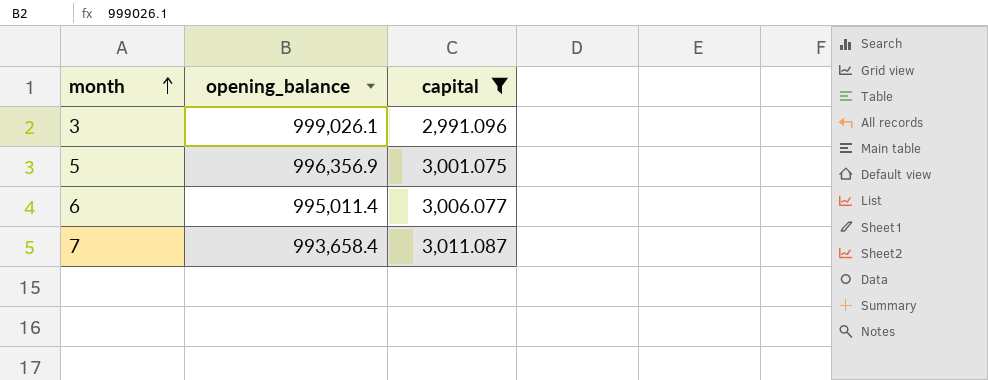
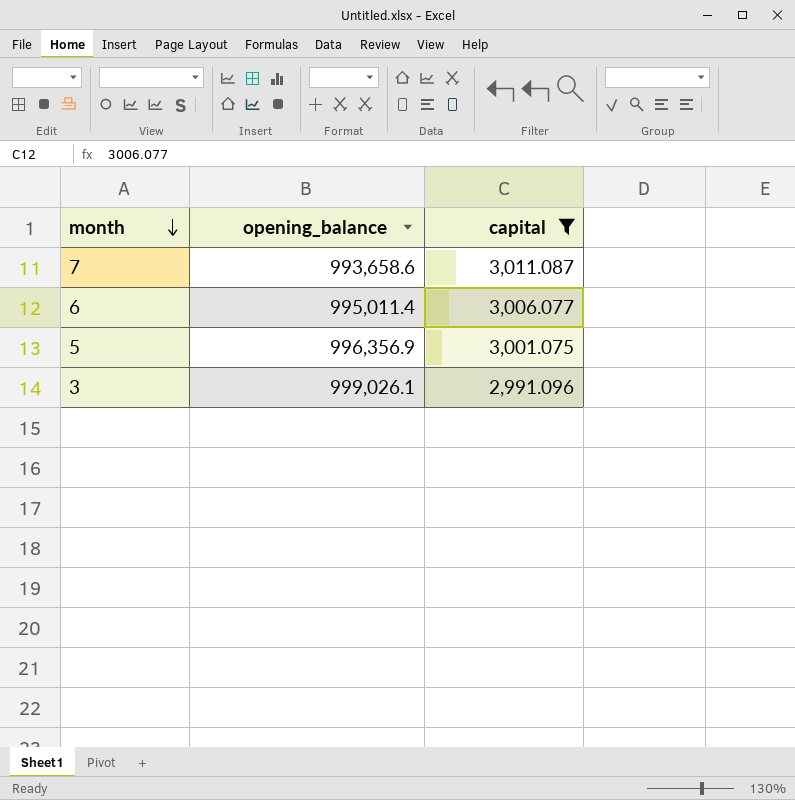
row order: month ascending -> month descending
7 | opening_balance: 993,658.4 -> 993,658.6

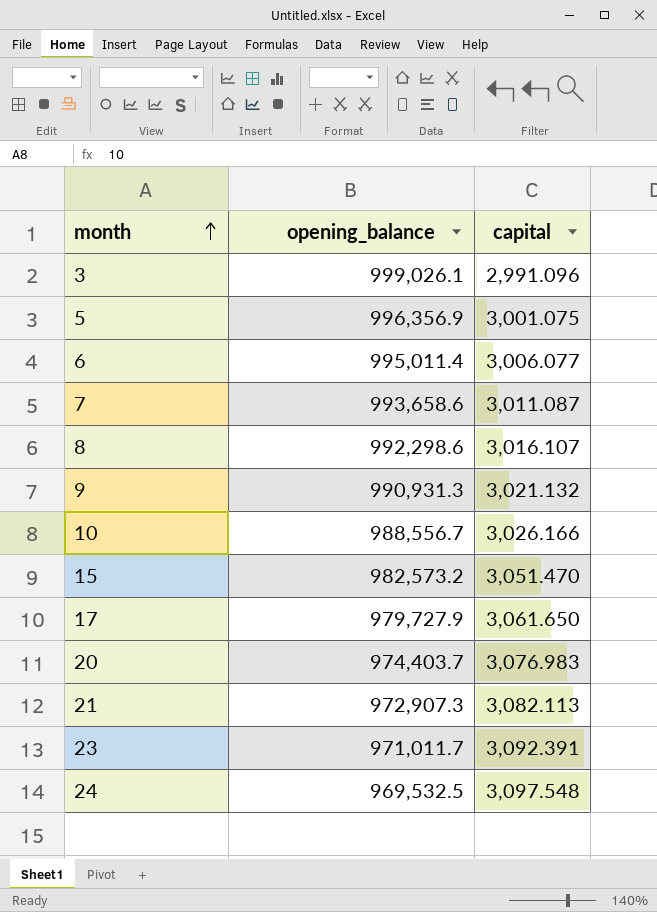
filter: capital <= 3,011.087 -> none
row order: month descending -> month ascending

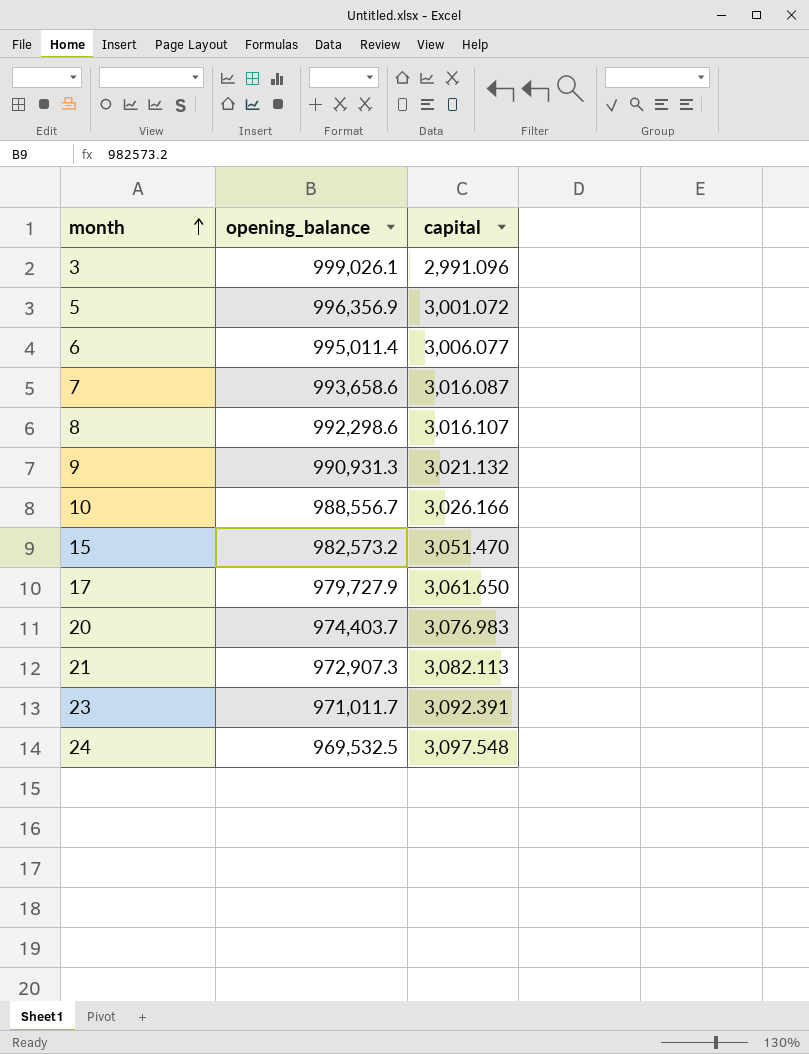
5 | capital: 3,001.075 -> 3,001.072
7 | capital: 3,011.087 -> 3,016.087

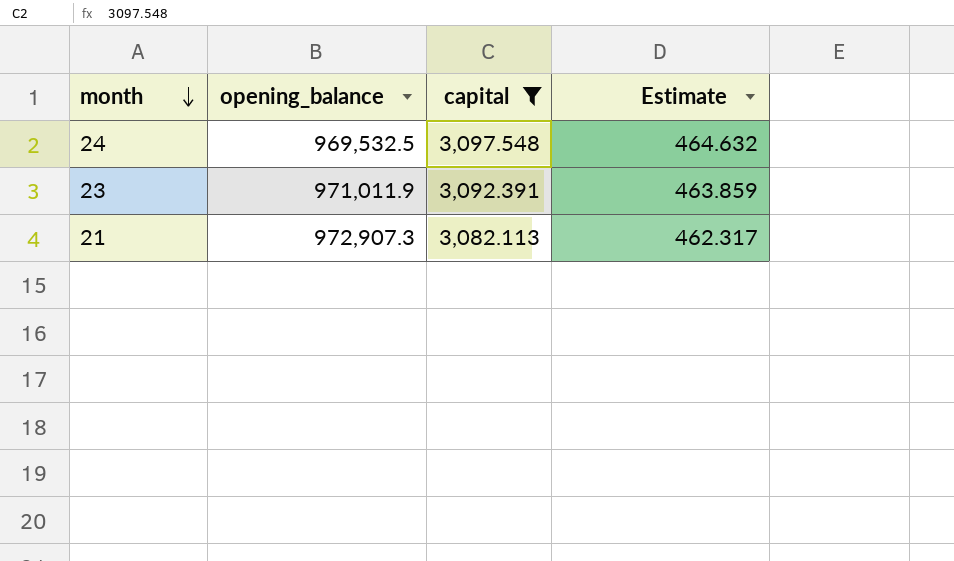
filter: none -> capital >= 3,082.113
row order: month ascending -> month descending
column Estimate | formula: none -> [capital] * 0.15
23 | opening_balance: 971,011.7 -> 971,011.9

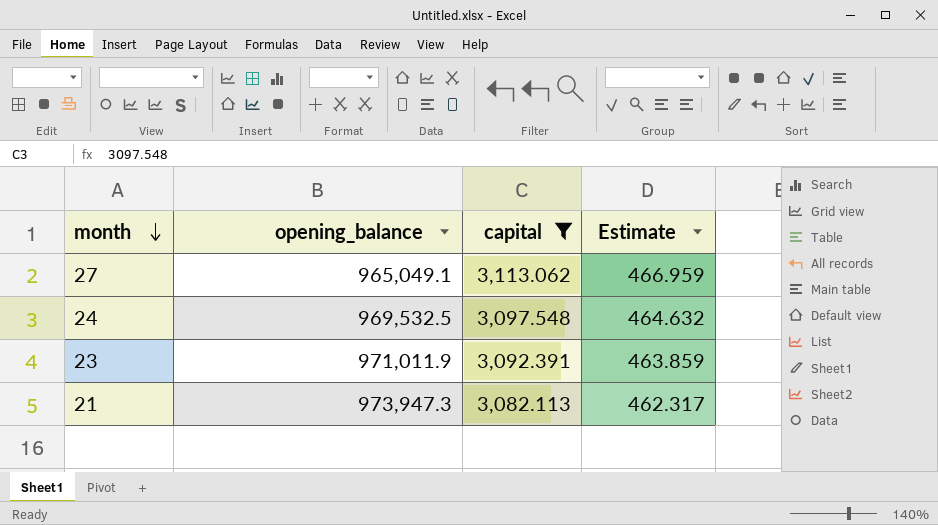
row 27: none -> 965,049.1 | 3,113.062 | 466.959
21 | opening_balance: 972,907.3 -> 973,947.3

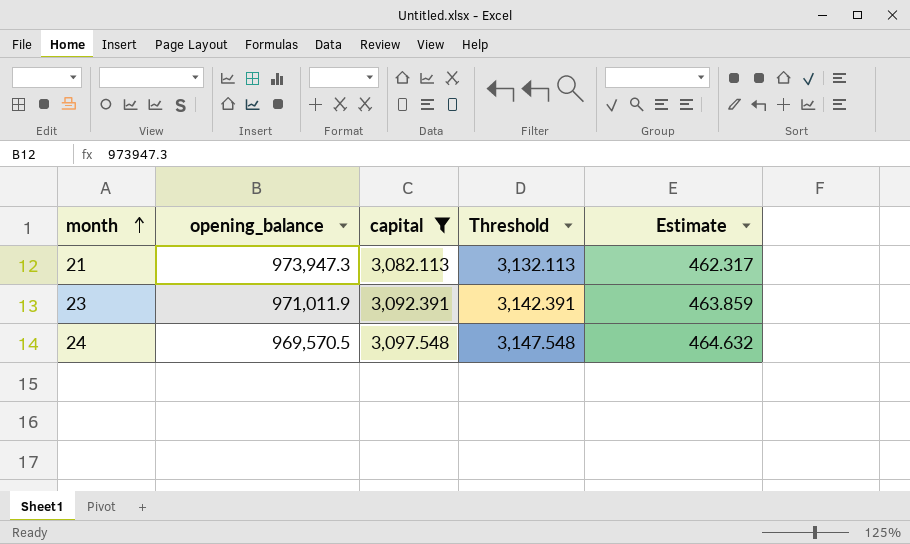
row order: month descending -> month ascending
column Threshold | formula: none -> [capital] + 50
row 27: 965,049.1 | 3,113.062 | 466.959 -> none
24 | opening_balance: 969,532.5 -> 969,570.5

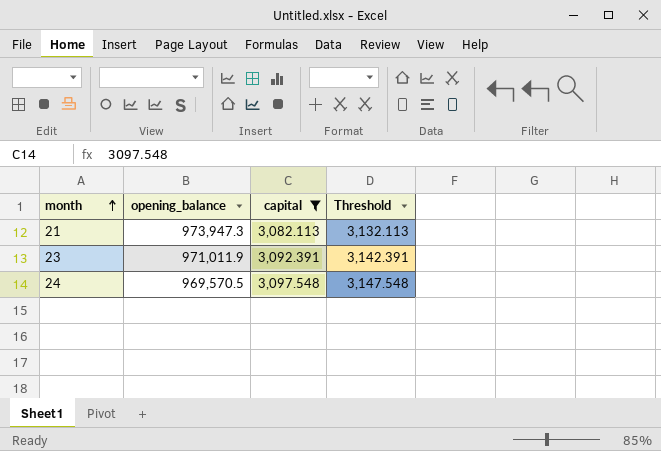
column Estimate | formula: [capital] * 0.15 -> none

